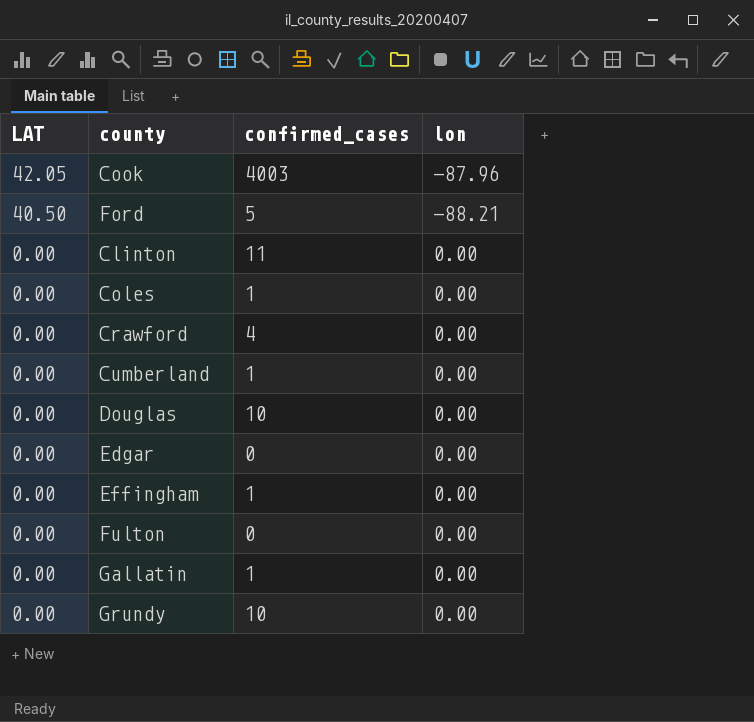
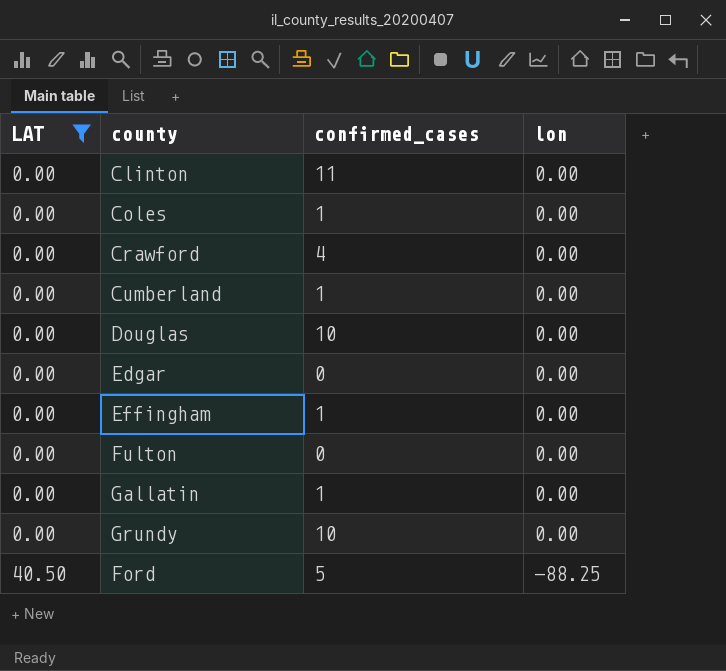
filter: none -> LAT != 42.05
row order: LAT descending -> LAT ascending
Ford | lon: -88.21 -> -88.25

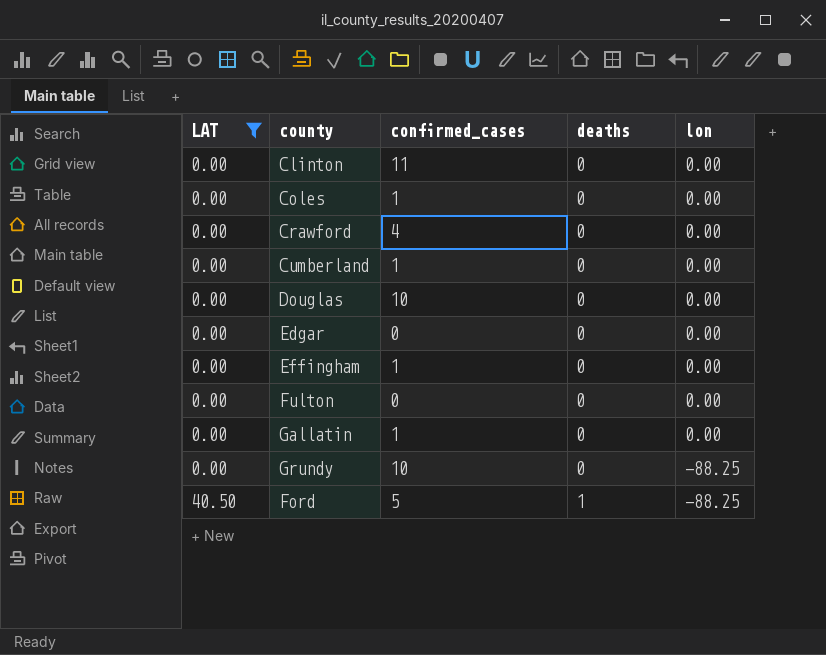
column deaths | position: none -> 4
Grundy | lon: 0.00 -> -88.25

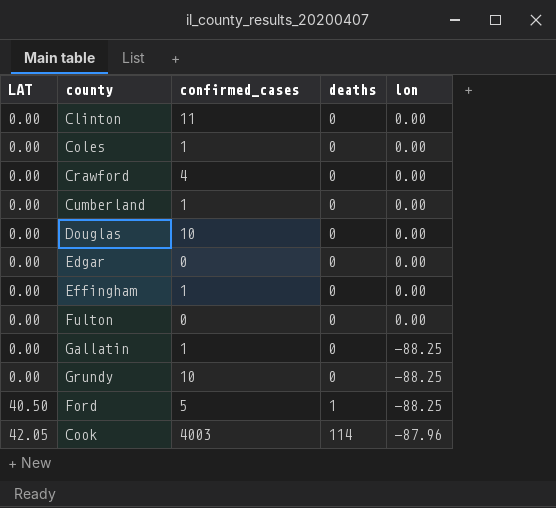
filter: LAT != 42.05 -> none
Gallatin | lon: 0.00 -> -88.25

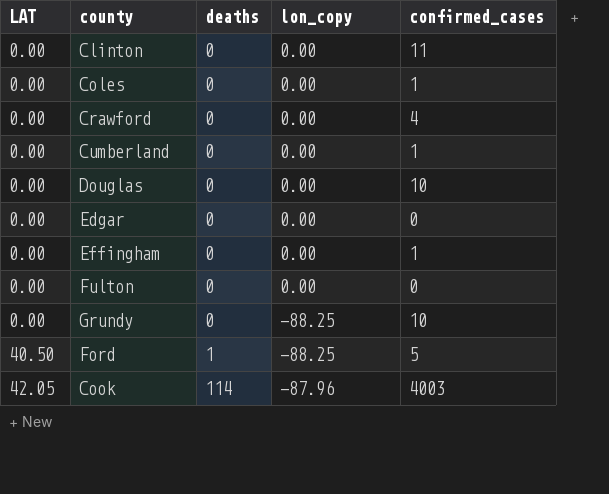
column name: lon -> lon_copy
column confirmed_cases | position: 3 -> 5
row Gallatin: 0.00 | 1 | 0 | -88.25 -> none

